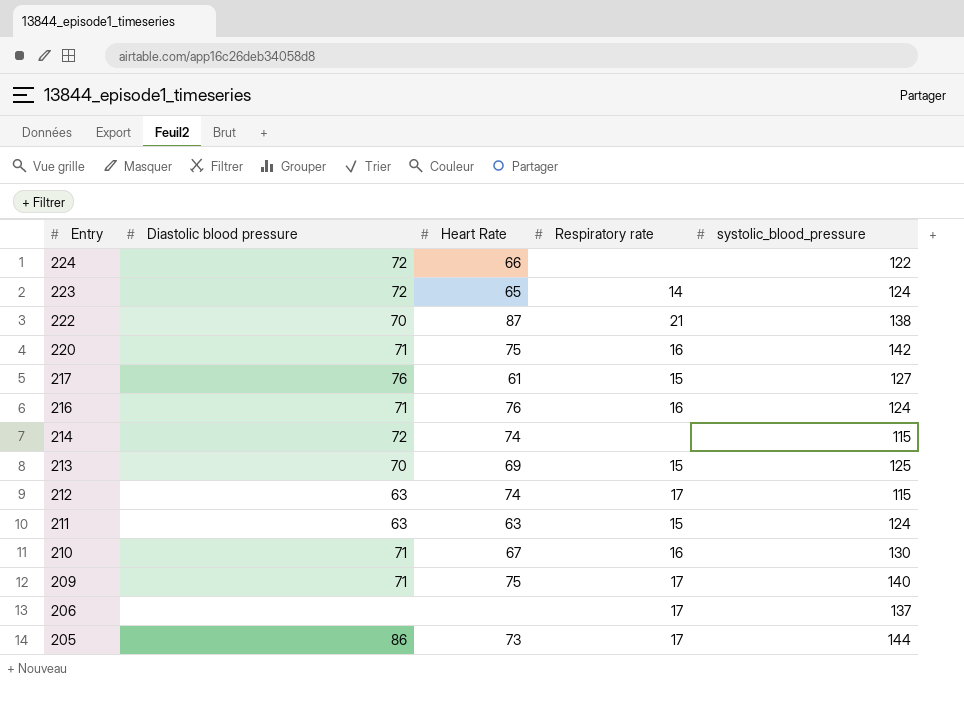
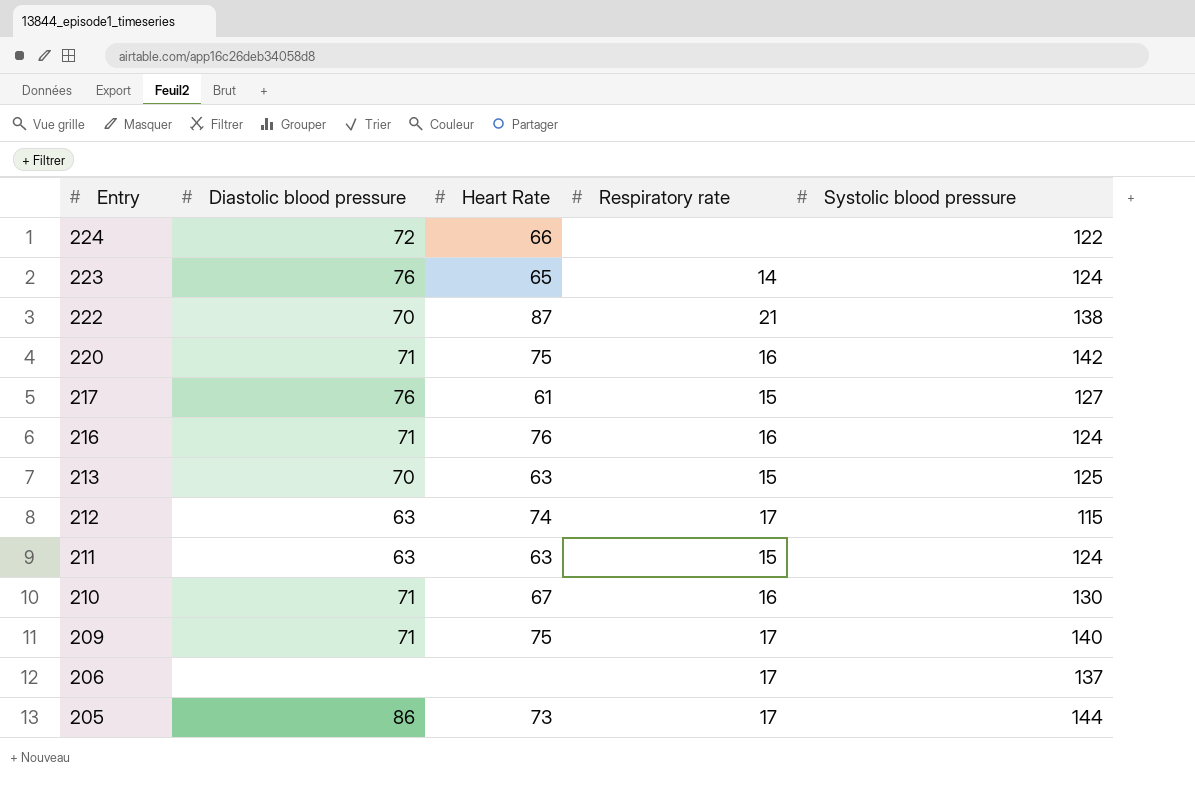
column name: systolic_blood_pressure -> Systolic blood pressure
row 214: 72 | 74 | none | 115 -> none
223 | Diastolic blood pressure: 72 -> 76
213 | Heart Rate: 69 -> 63

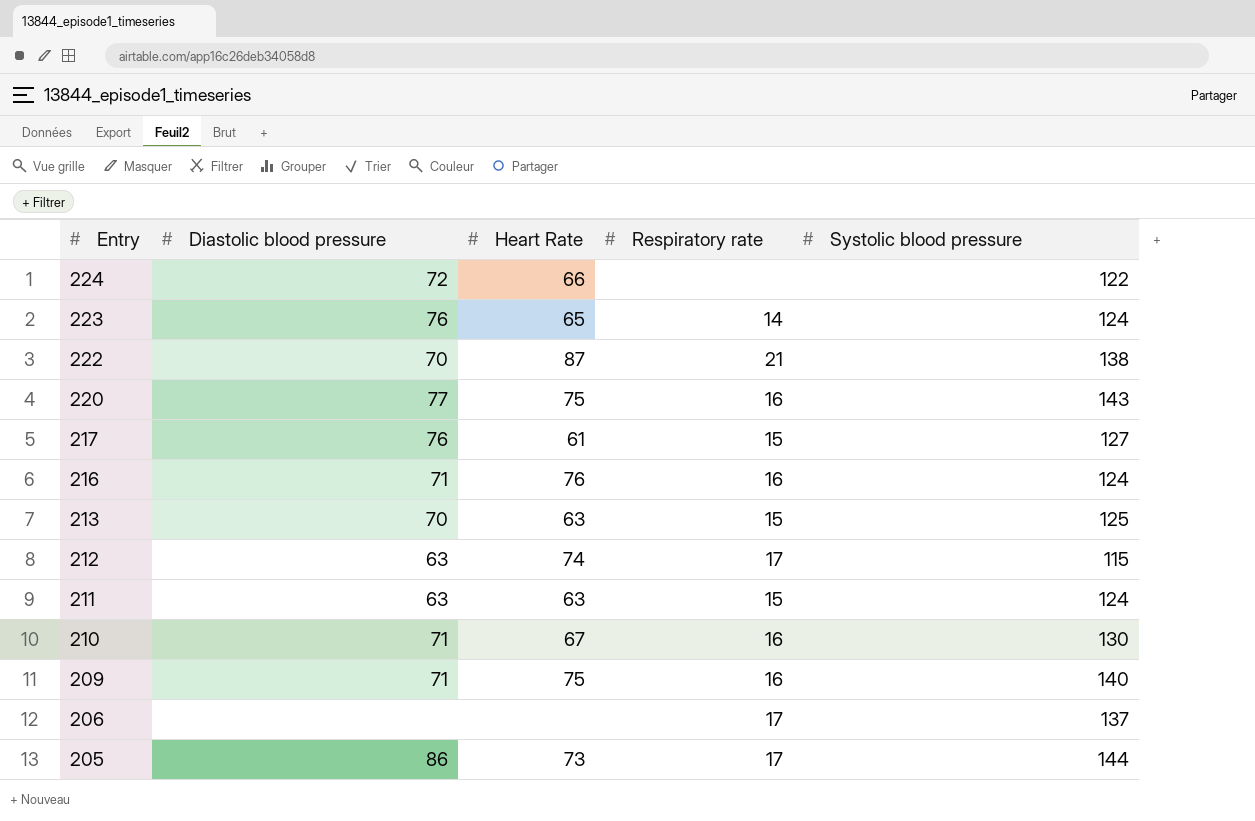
220 | Diastolic blood pressure: 71 -> 77
220 | Systolic blood pressure: 142 -> 143
209 | Respiratory rate: 17 -> 16

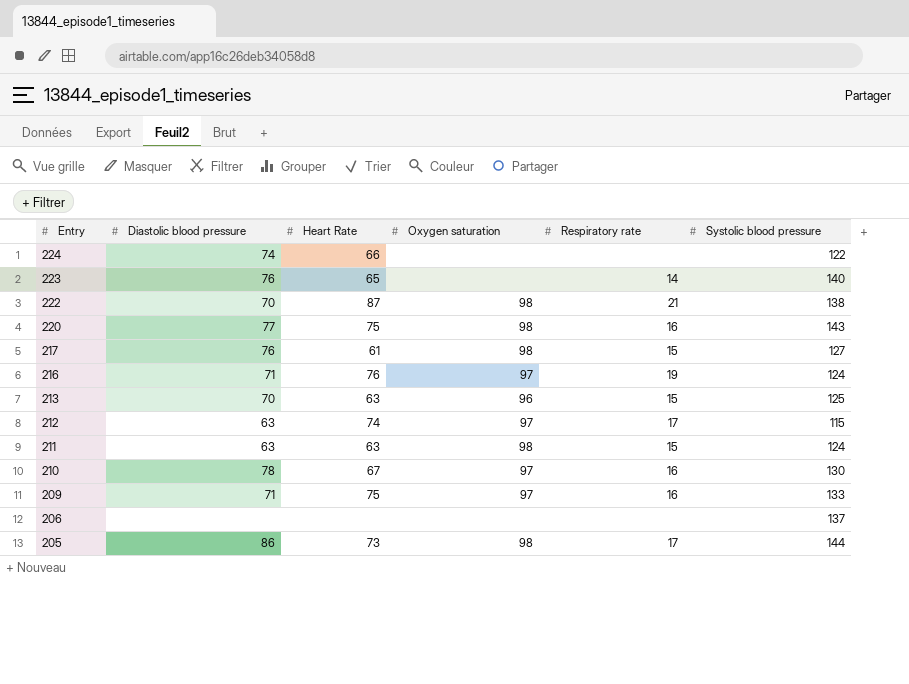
column Oxygen saturation | position: none -> 4
224 | Diastolic blood pressure: 72 -> 74
223 | Systolic blood pressure: 124 -> 140
216 | Respiratory rate: 16 -> 19
210 | Diastolic blood pressure: 71 -> 78
209 | Systolic blood pressure: 140 -> 133
206 | Respiratory rate: 17 -> none

